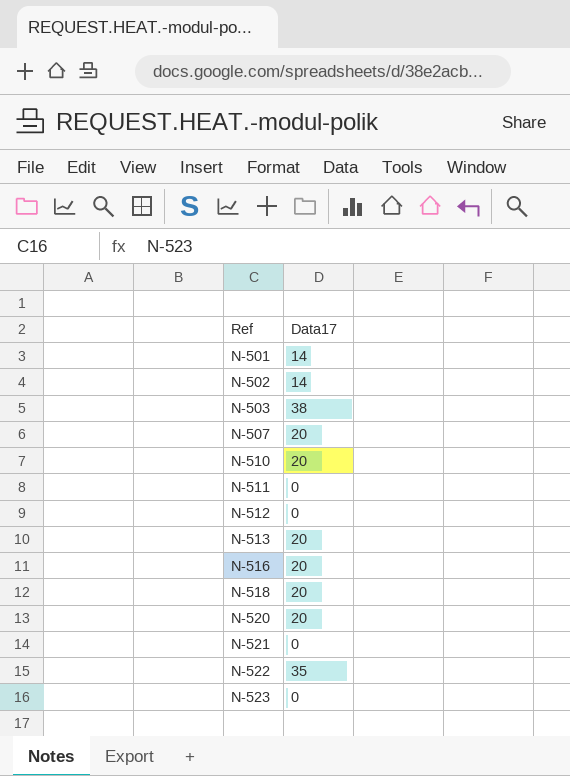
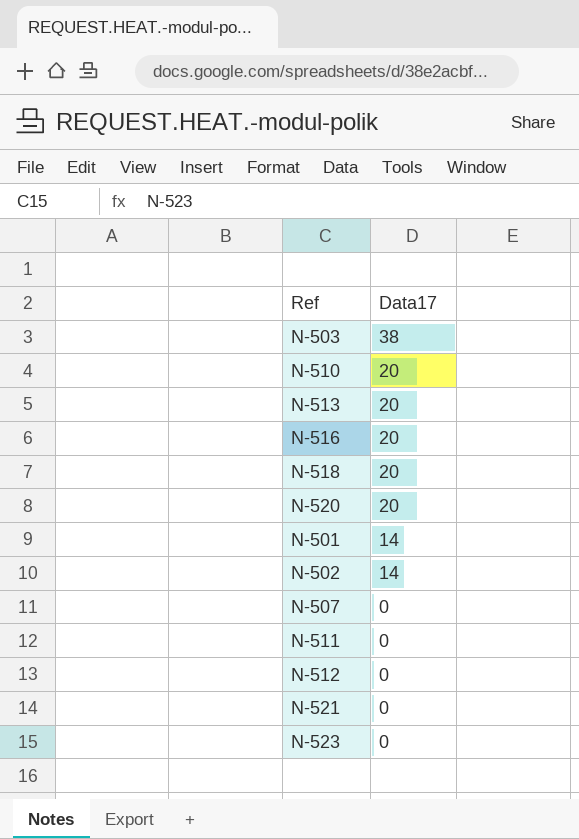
row order: Ref ascending -> Data17 descending
row N-522: 35 -> none
N-507 | Data17: 20 -> 0

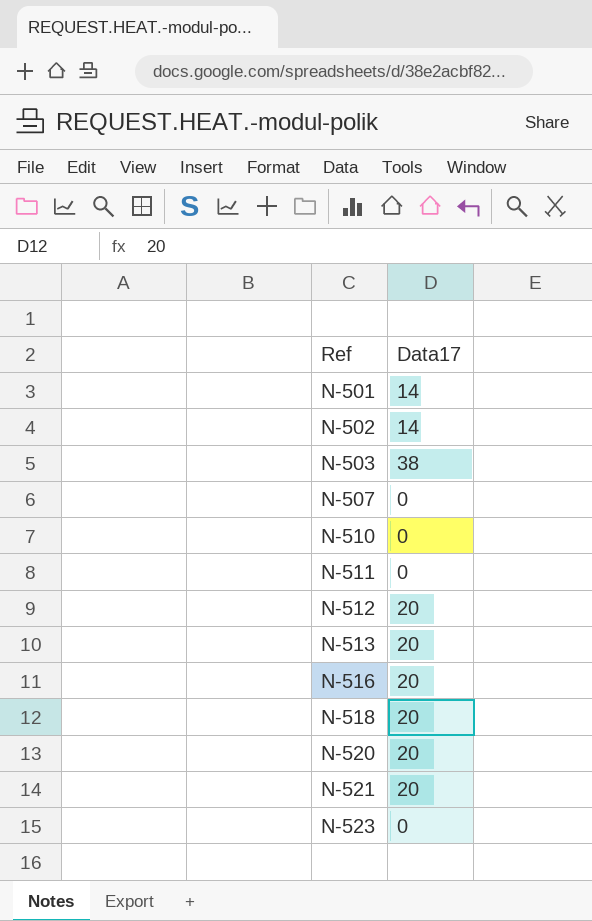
row order: Data17 descending -> Ref ascending
N-510 | Data17: 20 -> 0
N-512 | Data17: 0 -> 20
N-521 | Data17: 0 -> 20

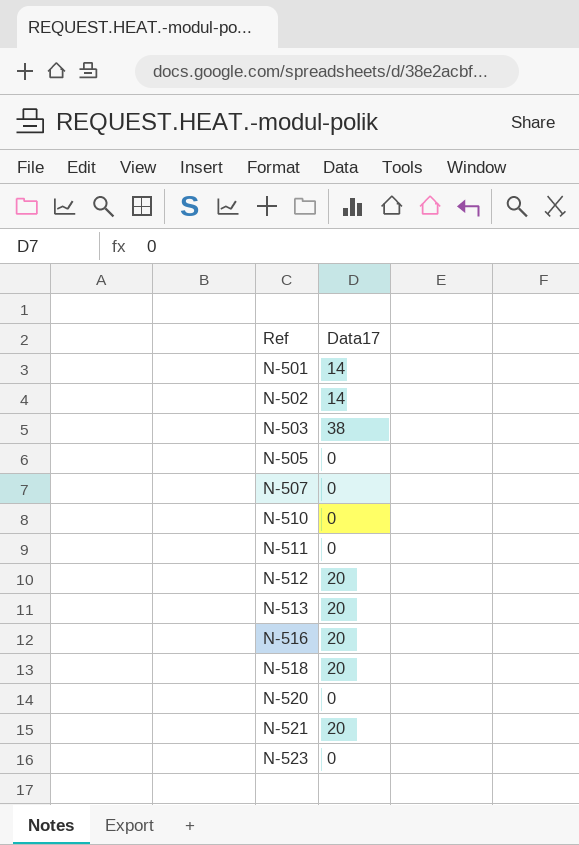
row N-505: none -> 0
N-520 | Data17: 20 -> 0

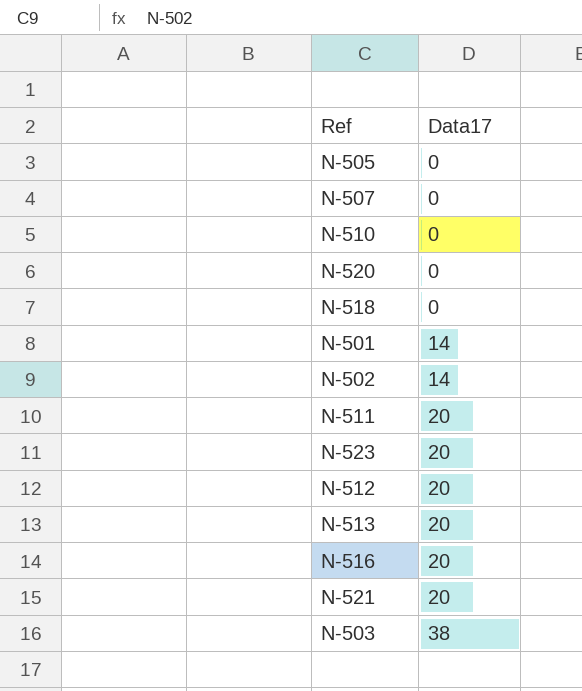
row order: Ref ascending -> Data17 ascending
N-518 | Data17: 20 -> 0
N-511 | Data17: 0 -> 20
N-523 | Data17: 0 -> 20

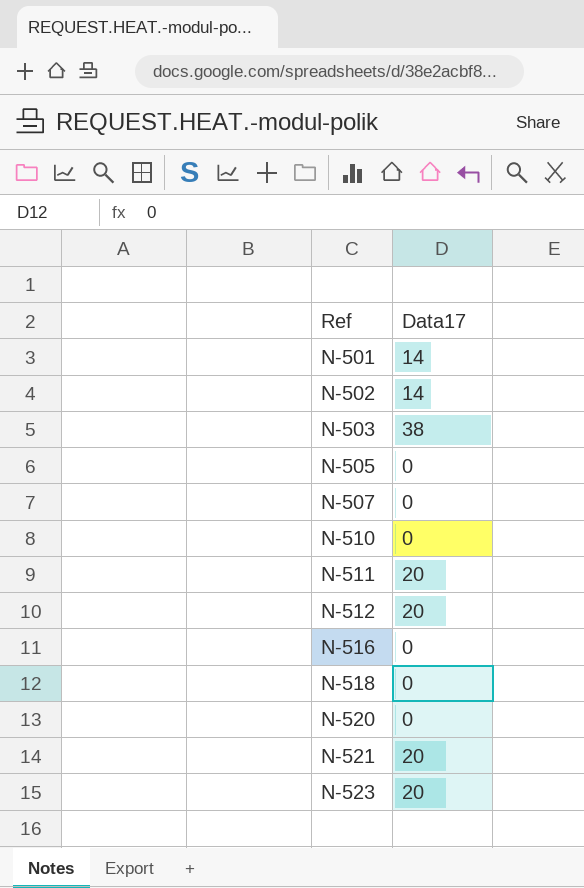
row order: Data17 ascending -> Ref ascending
row N-513: 20 -> none
N-516 | Data17: 20 -> 0

